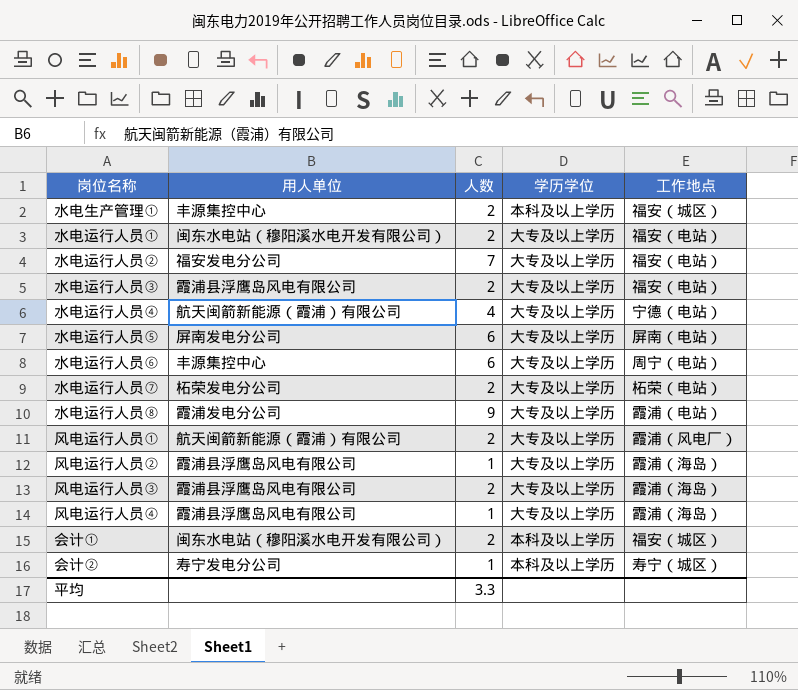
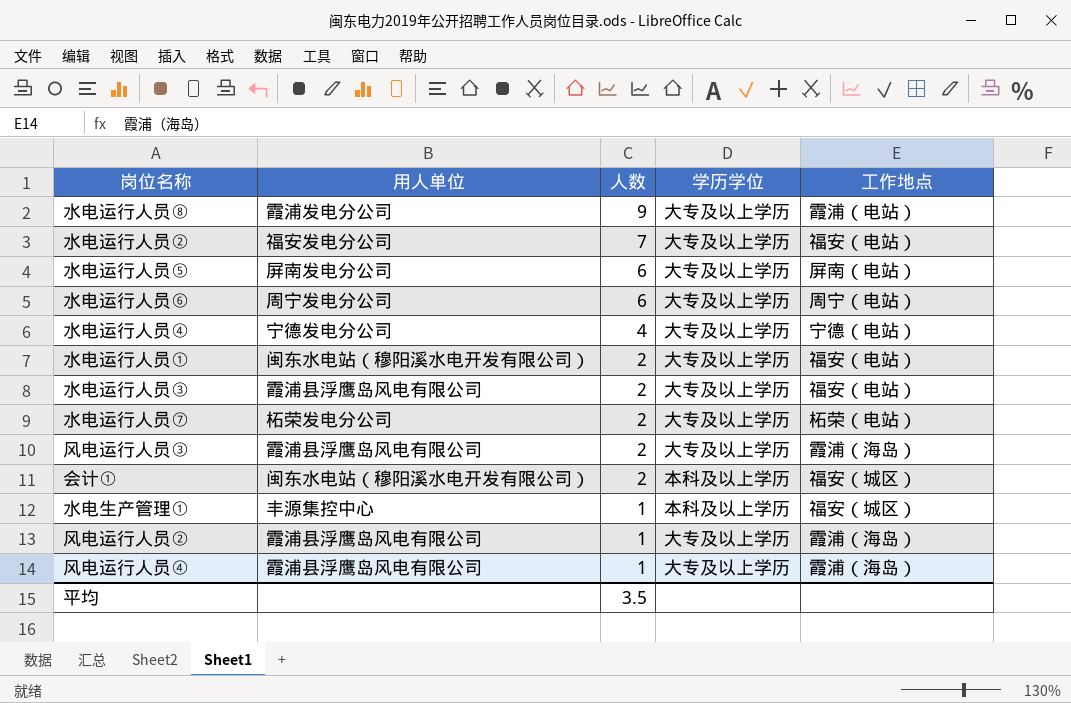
row order: none -> 人数 descending
row 风电运行人员①: 航天闽箭新能源（霞浦）有限公司 | 2 | 大专及以上学历 | 霞浦（风电厂） -> none
row 会计②: 寿宁发电分公司 | 1 | 本科及以上学历 | 寿宁（城区） -> none
水电运行人员⑥ | 用人单位: 丰源集控中心 -> 周宁发电分公司
水电运行人员④ | 用人单位: 航天闽箭新能源（霞浦）有限公司 -> 宁德发电分公司
水电生产管理① | 人数: 2 -> 1
平均 | 人数: 3.3 -> 3.5

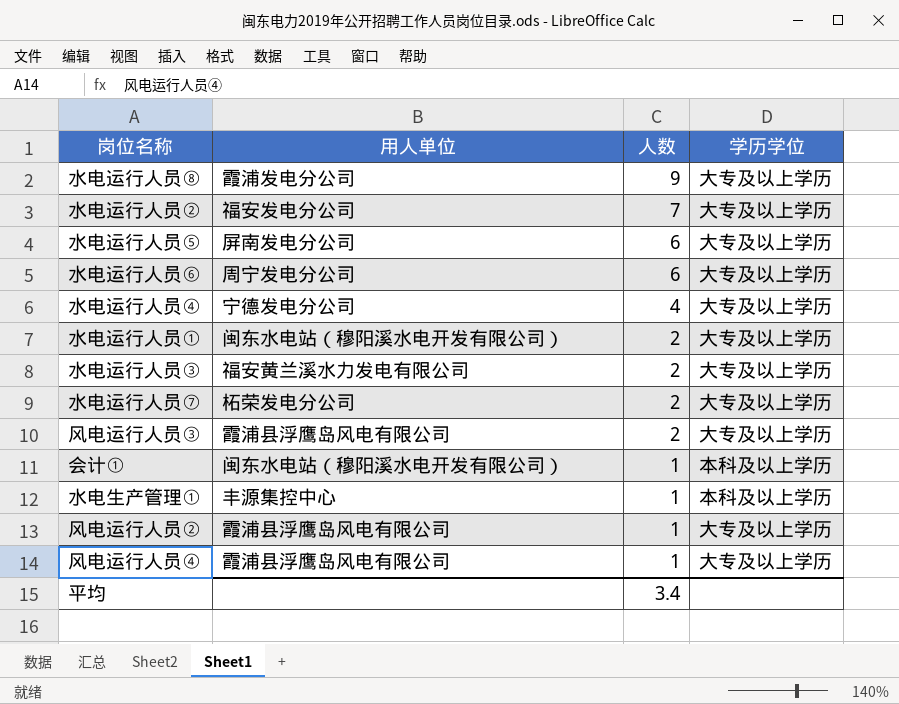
column 工作地点 | position: 5 -> none
水电运行人员③ | 用人单位: 霞浦县浮鹰岛风电有限公司 -> 福安黄兰溪水力发电有限公司
会计① | 人数: 2 -> 1
平均 | 人数: 3.5 -> 3.4

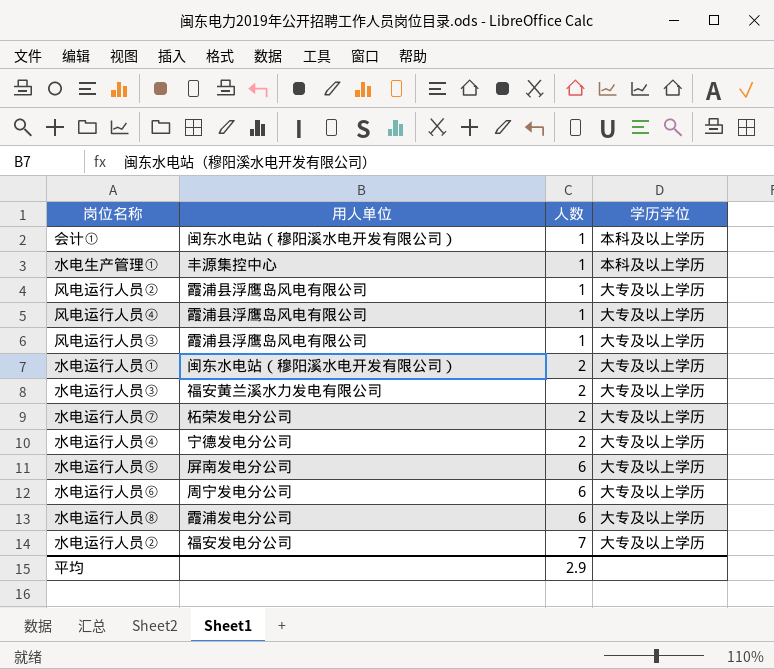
row order: 人数 descending -> 人数 ascending
风电运行人员③ | 人数: 2 -> 1
水电运行人员④ | 人数: 4 -> 2
水电运行人员⑧ | 人数: 9 -> 6
平均 | 人数: 3.4 -> 2.9

